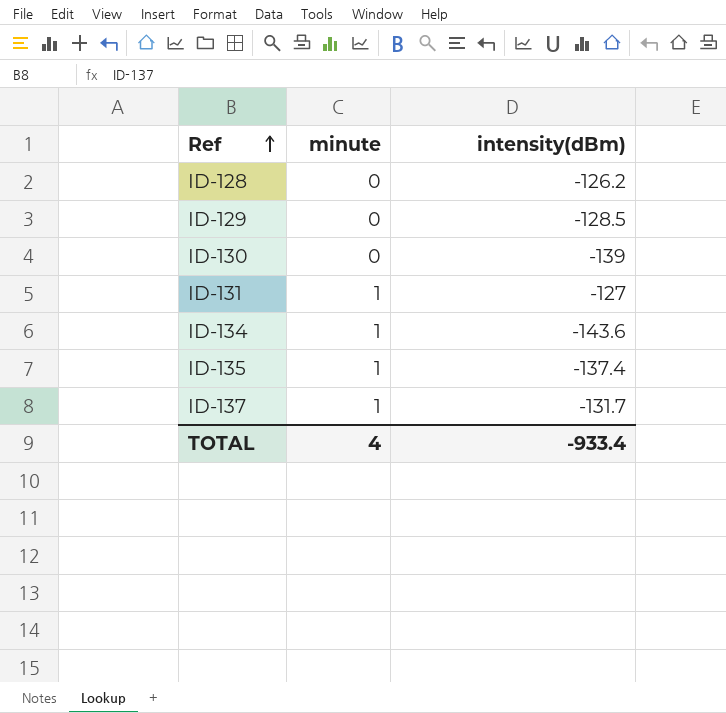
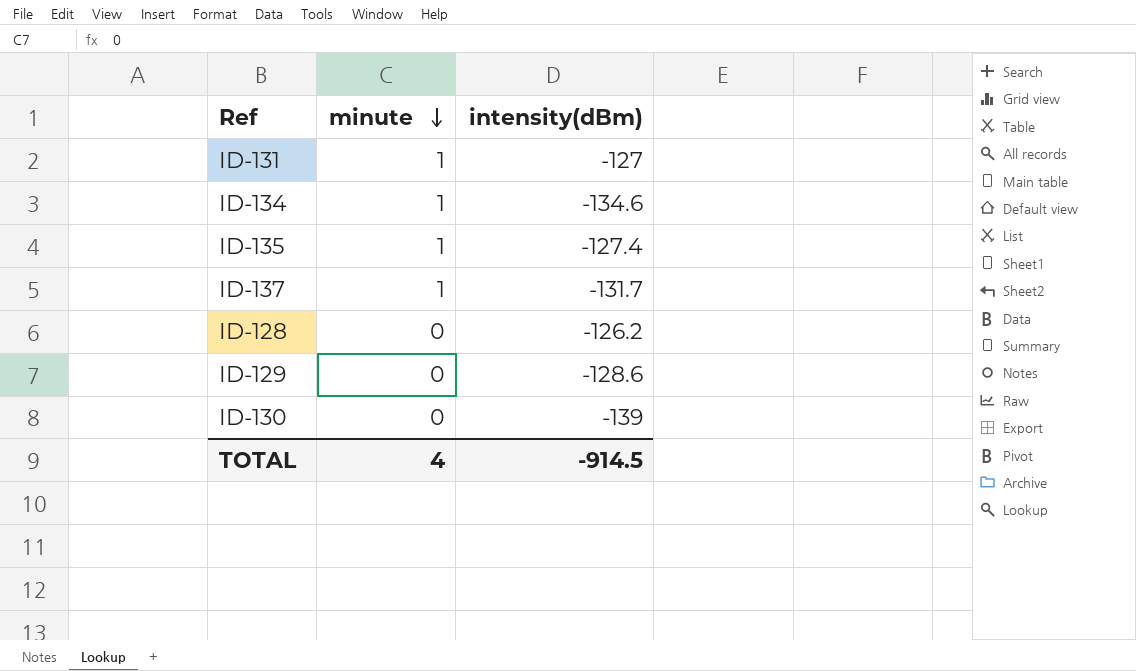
row order: Ref ascending -> minute descending
ID-134 | intensity(dBm): -143.6 -> -134.6
ID-135 | intensity(dBm): -137.4 -> -127.4
ID-129 | intensity(dBm): -128.5 -> -128.6
TOTAL | intensity(dBm): -933.4 -> -914.5

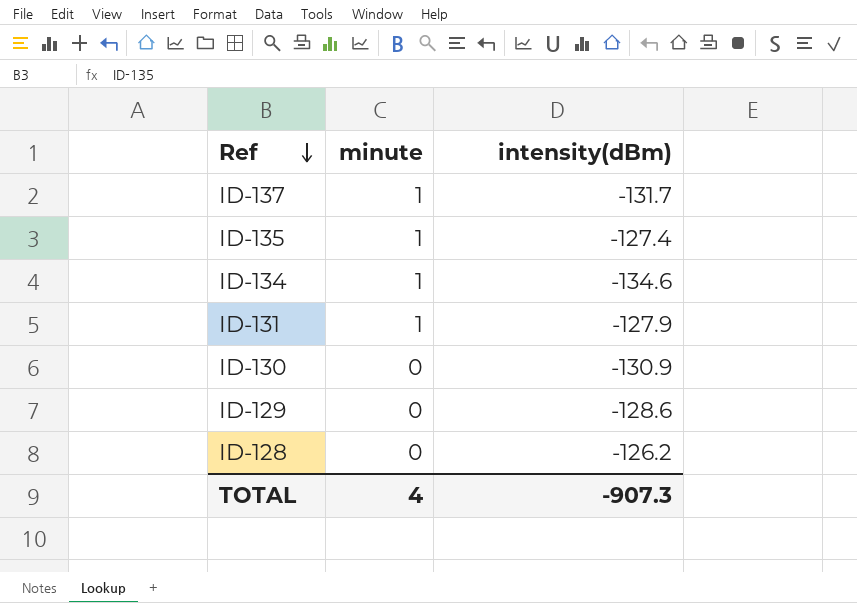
row order: minute descending -> Ref descending
ID-131 | intensity(dBm): -127 -> -127.9
ID-130 | intensity(dBm): -139 -> -130.9
TOTAL | intensity(dBm): -914.5 -> -907.3

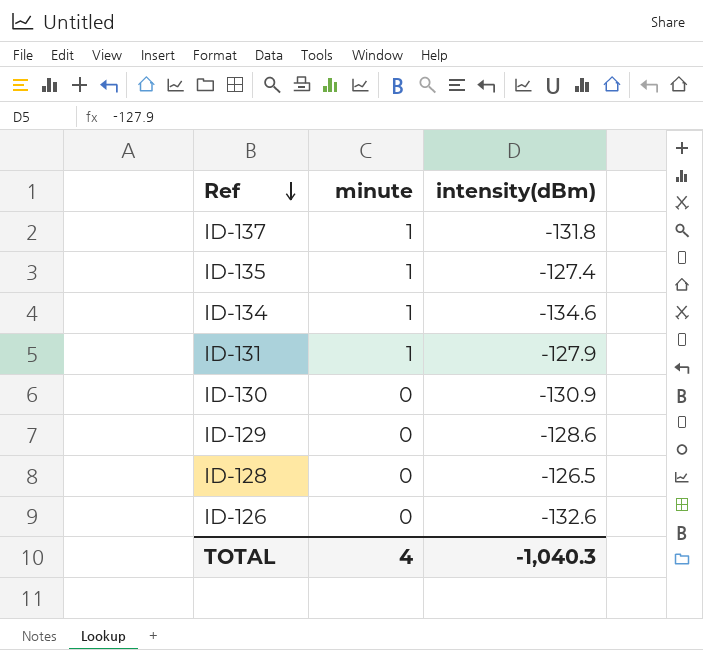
ID-137 | intensity(dBm): -131.7 -> -131.8
ID-128 | intensity(dBm): -126.2 -> -126.5
row ID-126: none -> 0 | -132.6
TOTAL | intensity(dBm): -907.3 -> -1,040.3

